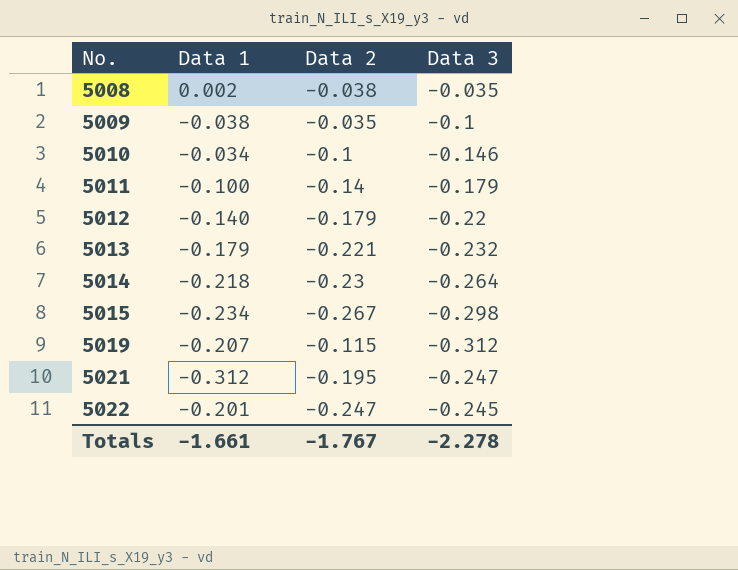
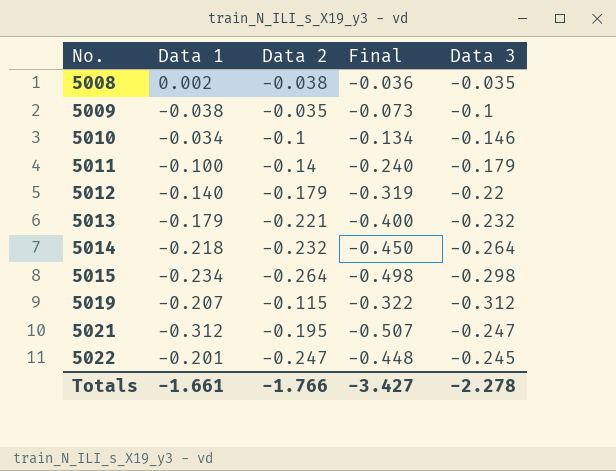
column Final | formula: none -> [Data 1] + [Data 2]
5014 | Data 2: -0.23 -> -0.232
5015 | Data 2: -0.267 -> -0.264
Totals | Data 2: -1.767 -> -1.766

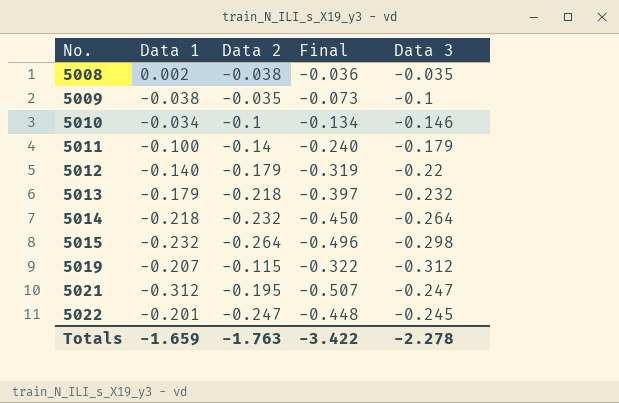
5013 | Data 2: -0.221 -> -0.218
5013 | Final: -0.400 -> -0.397
5015 | Data 1: -0.234 -> -0.232
5015 | Final: -0.498 -> -0.496
Totals | Data 1: -1.661 -> -1.659
Totals | Data 2: -1.766 -> -1.763
Totals | Final: -3.427 -> -3.422

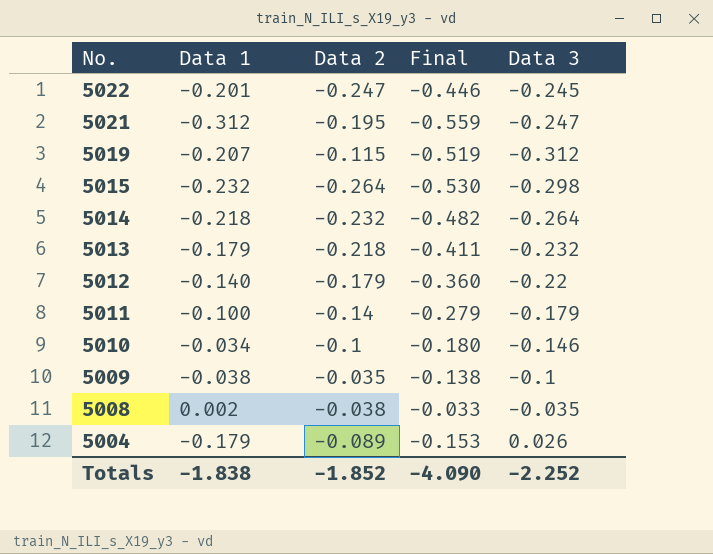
row order: No. ascending -> No. descending
column Final | formula: [Data 1] + [Data 2] -> [Data 1] + [Data 3]
row 5004: none -> -0.179 | -0.089 | -0.153 | 0.026
Totals | Data 1: -1.659 -> -1.838
Totals | Data 2: -1.763 -> -1.852
Totals | Final: -3.422 -> -4.090
Totals | Data 3: -2.278 -> -2.252

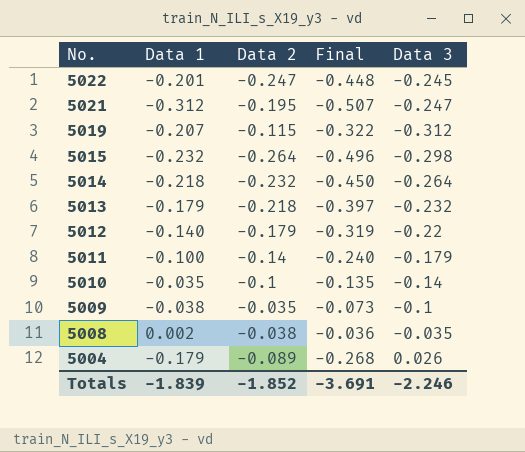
column Final | formula: [Data 1] + [Data 3] -> [Data 1] + [Data 2]
5010 | Data 1: -0.034 -> -0.035
5010 | Data 3: -0.146 -> -0.14
Totals | Data 1: -1.838 -> -1.839
Totals | Final: -4.090 -> -3.691
Totals | Data 3: -2.252 -> -2.246

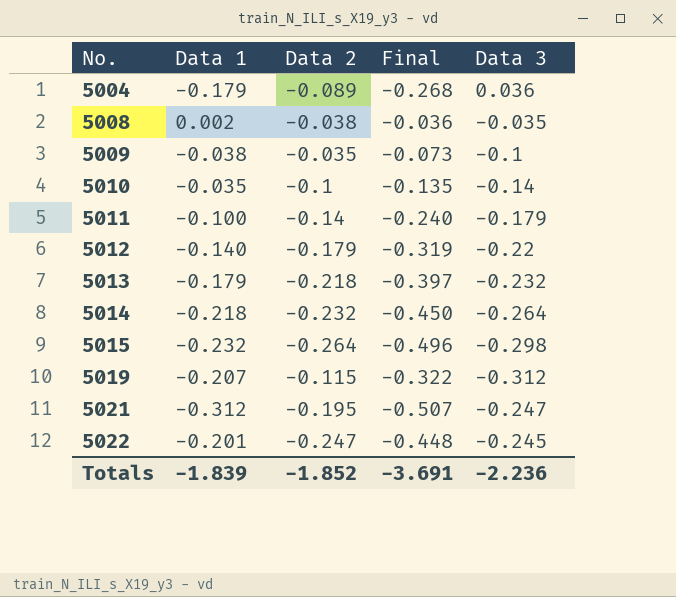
row order: No. descending -> No. ascending
5004 | Data 3: 0.026 -> 0.036
Totals | Data 3: -2.246 -> -2.236

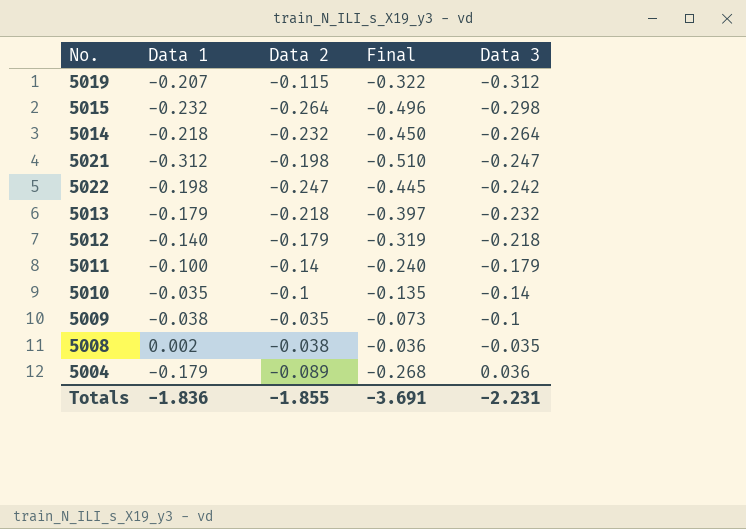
row order: No. ascending -> Data 3 ascending
5021 | Data 2: -0.195 -> -0.198
5021 | Final: -0.507 -> -0.510
5022 | Data 1: -0.201 -> -0.198
5022 | Final: -0.448 -> -0.445
5022 | Data 3: -0.245 -> -0.242
5012 | Data 3: -0.22 -> -0.218
Totals | Data 1: -1.839 -> -1.836
Totals | Data 2: -1.852 -> -1.855
Totals | Data 3: -2.236 -> -2.231

